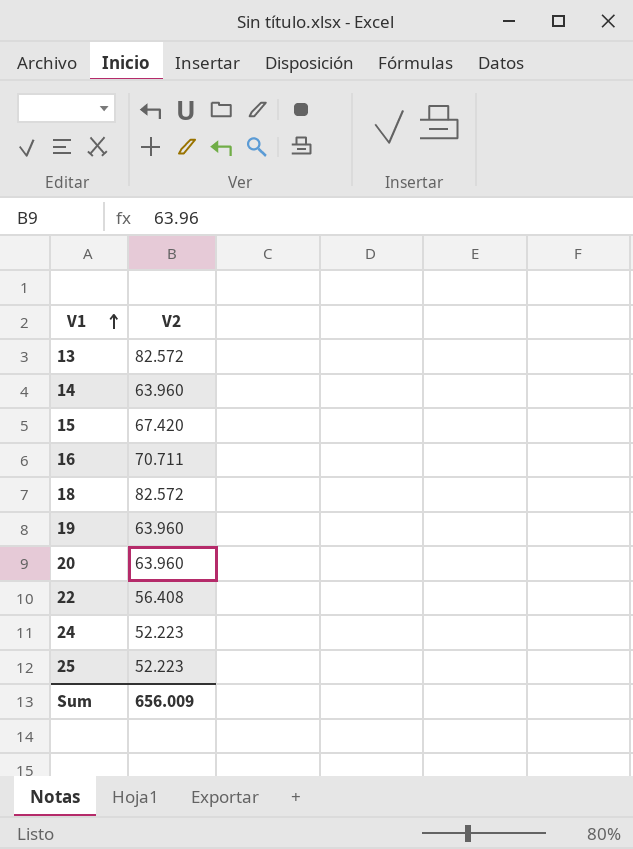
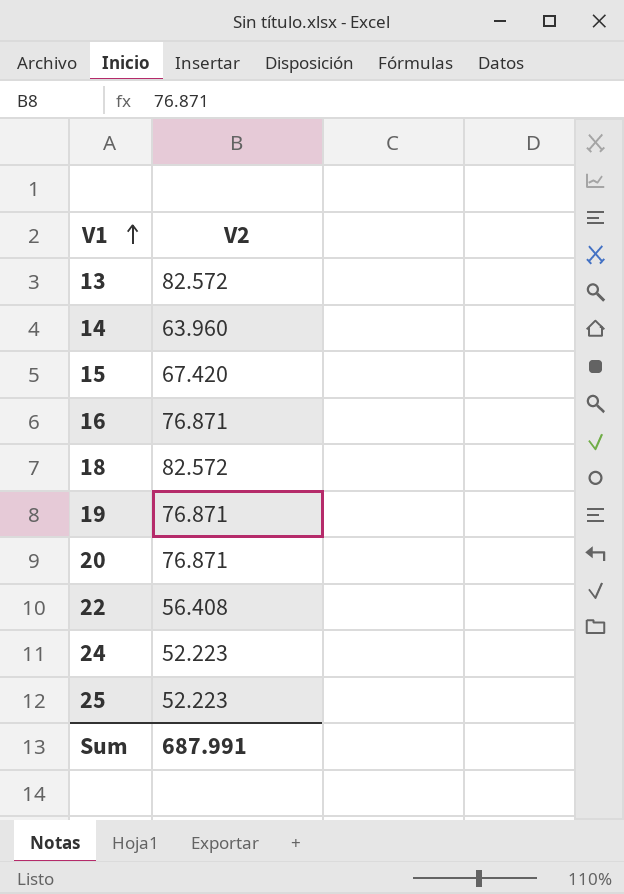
16 | V2: 70.711 -> 76.871
19 | V2: 63.960 -> 76.871
20 | V2: 63.960 -> 76.871
Sum | V2: 656.009 -> 687.991

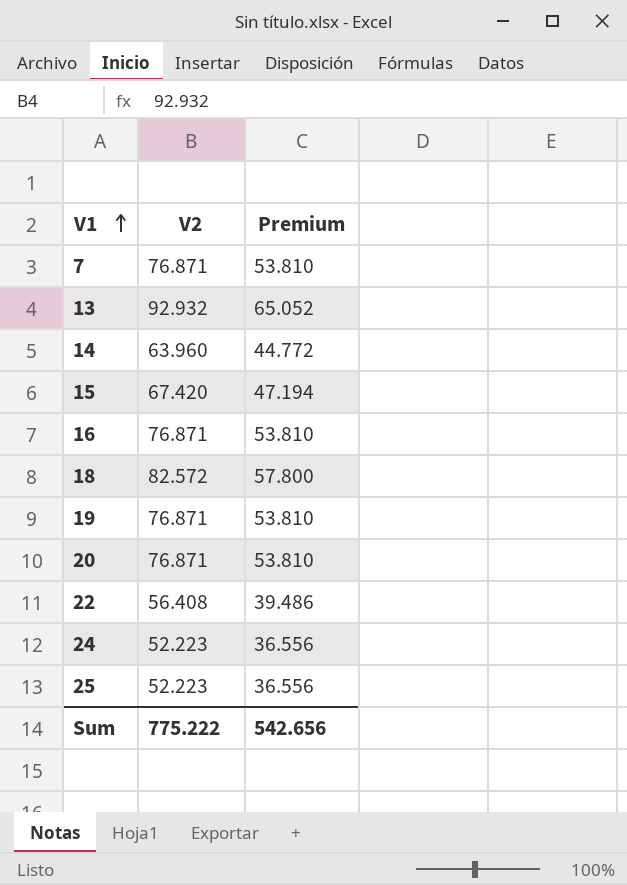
column Premium | formula: none -> [V2] * 0.7
row 7: none -> 76.871 | 53.810
13 | V2: 82.572 -> 92.932
Sum | V2: 687.991 -> 775.222

